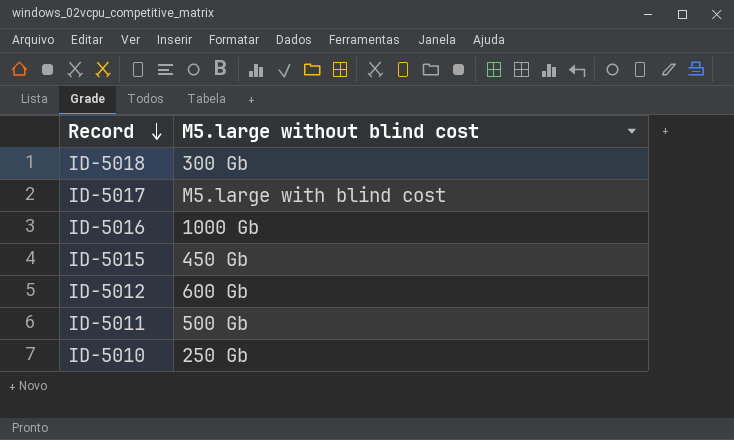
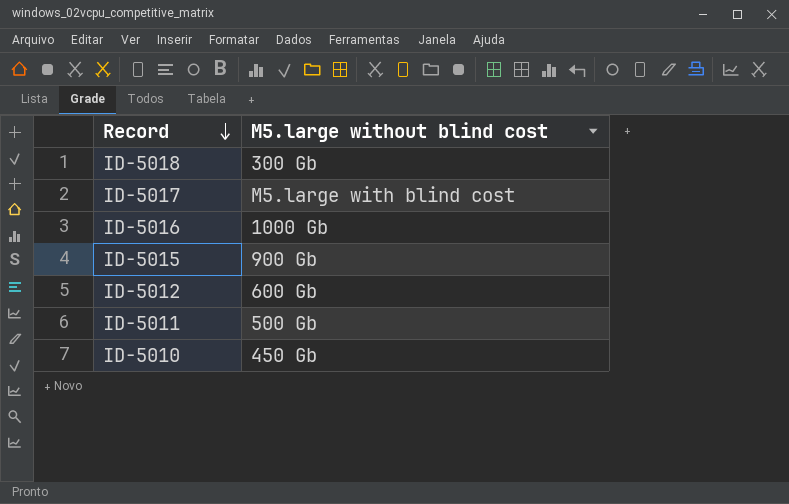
ID-5015 | M5.large without blind cost: 450 Gb -> 900 Gb
ID-5010 | M5.large without blind cost: 250 Gb -> 450 Gb

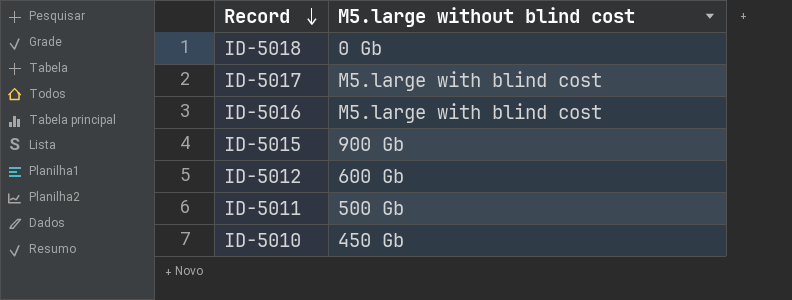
ID-5018 | M5.large without blind cost: 300 Gb -> 0 Gb
ID-5016 | M5.large without blind cost: 1000 Gb -> M5.large with blind cost

